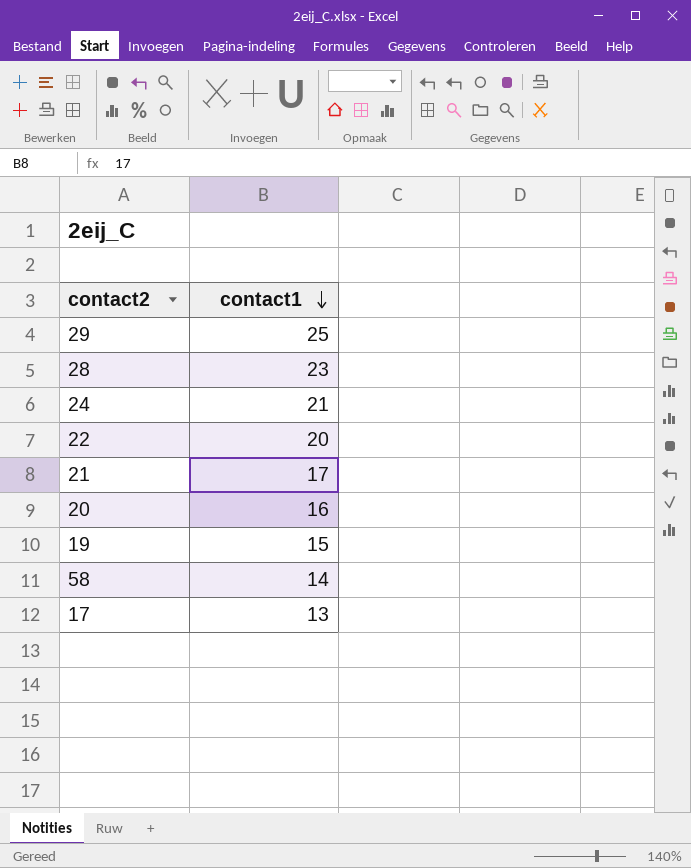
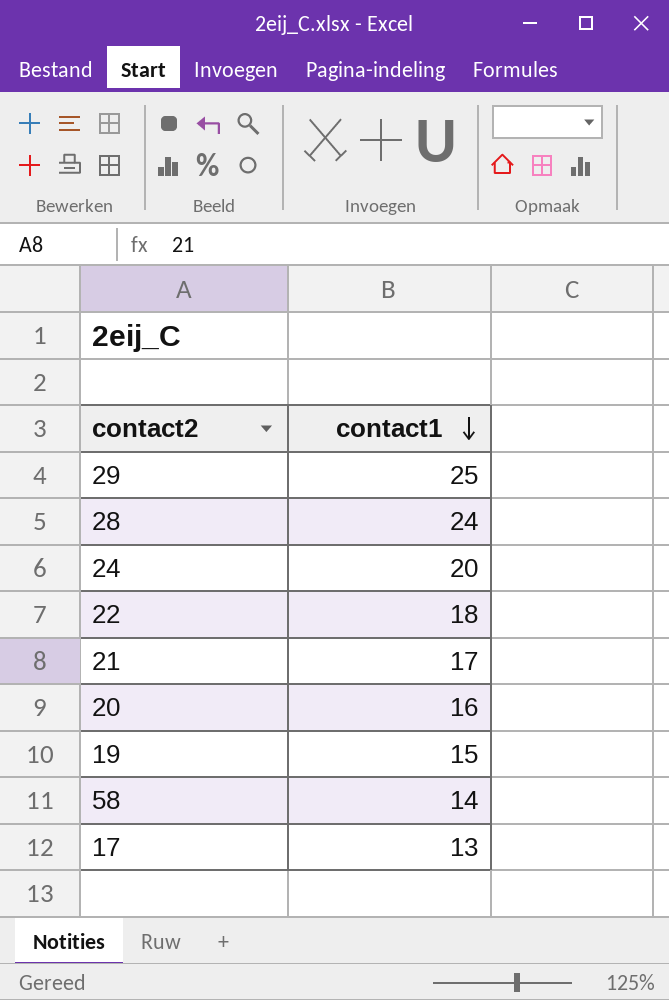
28 | contact1: 23 -> 24
24 | contact1: 21 -> 20
22 | contact1: 20 -> 18

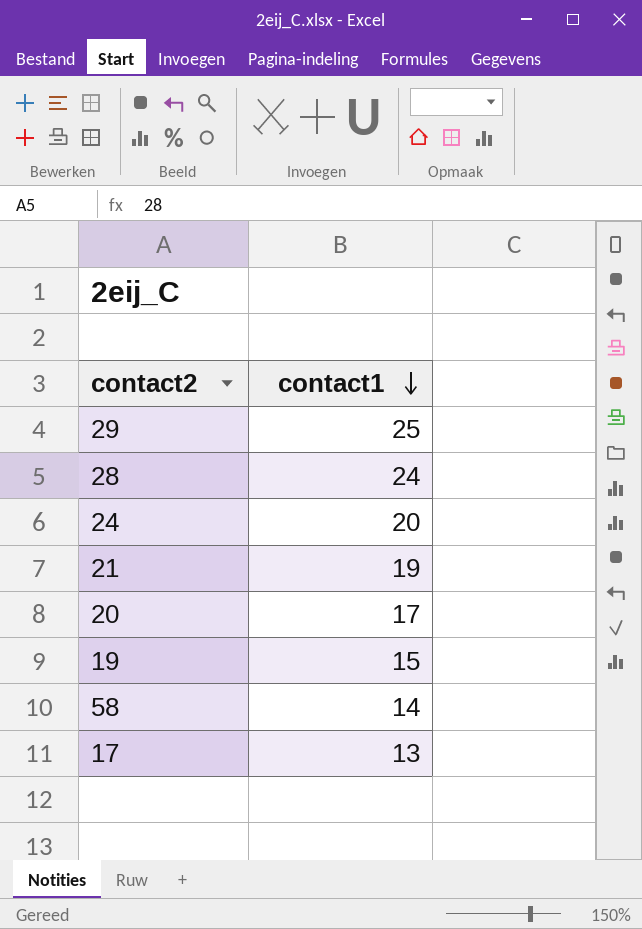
row 22: 18 -> none
21 | contact1: 17 -> 19
20 | contact1: 16 -> 17

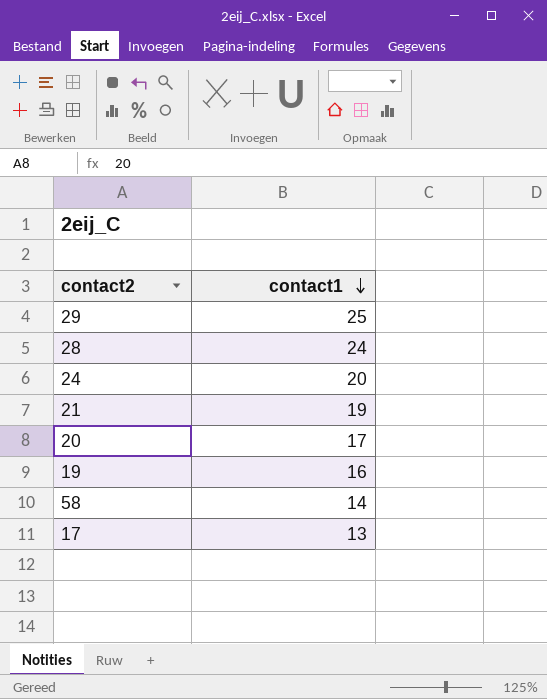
19 | contact1: 15 -> 16

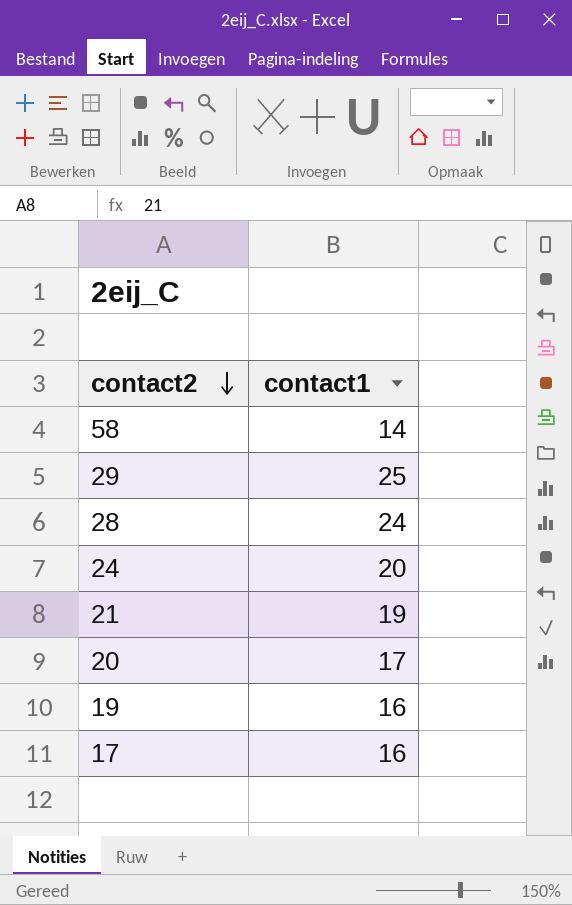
row order: contact1 descending -> contact2 descending
17 | contact1: 13 -> 16

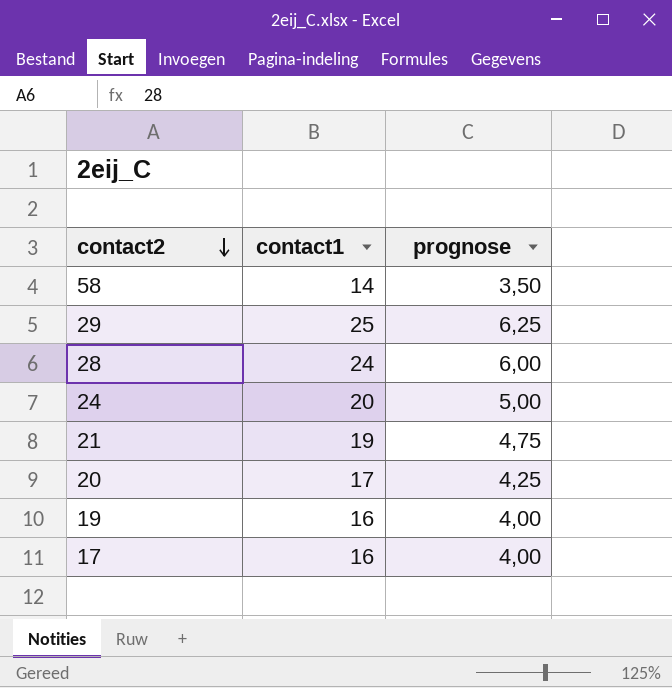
column prognose | formula: none -> [contact1] * 0,25

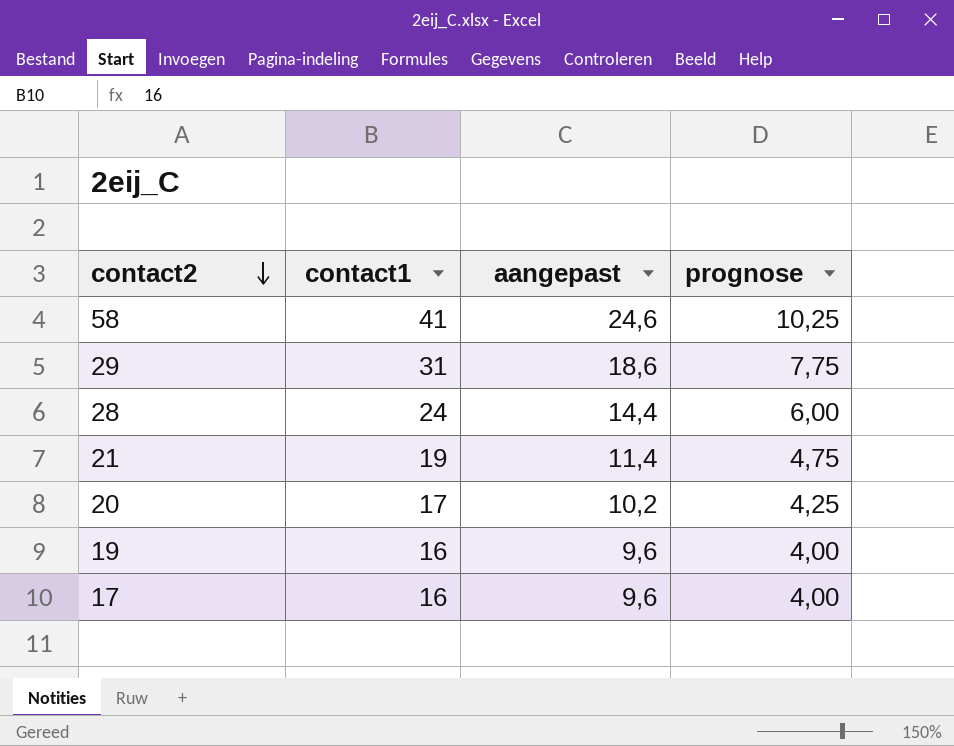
column aangepast | formula: none -> [contact1] * 0,6
row 24: 20 | 5,00 -> none
58 | contact1: 14 -> 41
58 | prognose: 3,50 -> 10,25
29 | contact1: 25 -> 31
29 | prognose: 6,25 -> 7,75

